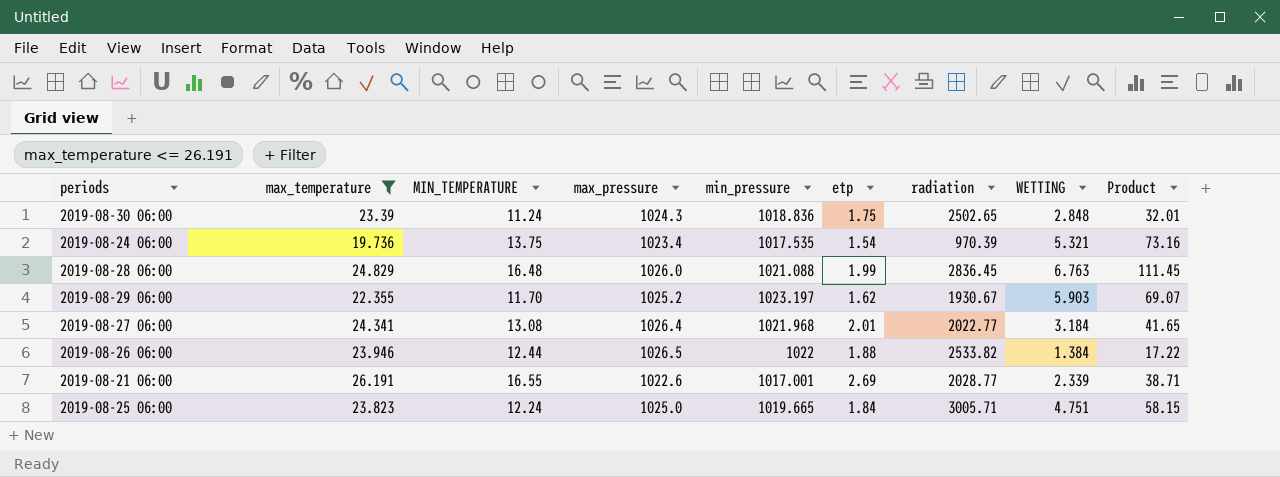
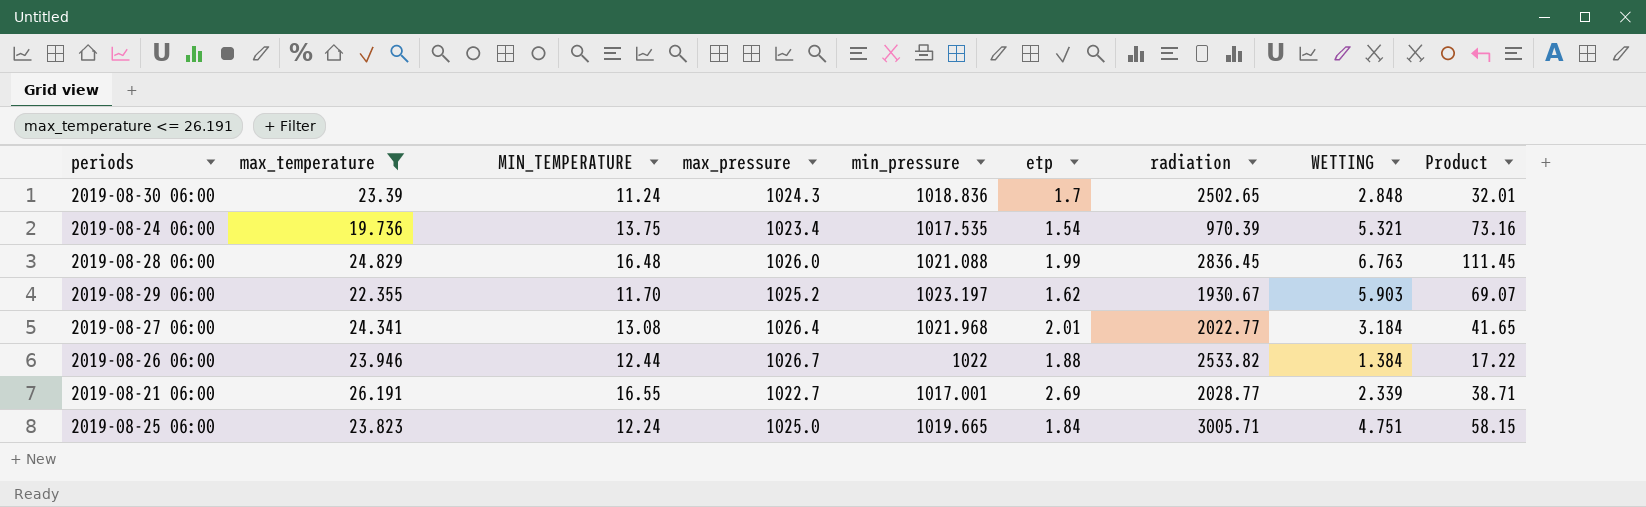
2019-08-30 06:00 | etp: 1.75 -> 1.7
2019-08-26 06:00 | max_pressure: 1026.5 -> 1026.7
2019-08-21 06:00 | max_pressure: 1022.6 -> 1022.7

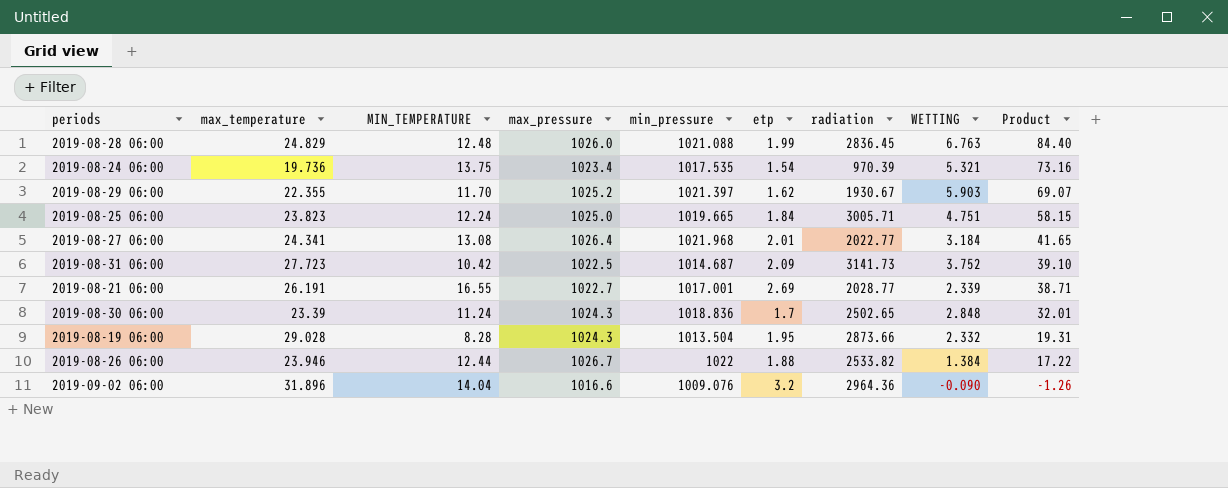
filter: max_temperature <= 26.191 -> none
row order: none -> Product descending
2019-08-28 06:00 | MIN_TEMPERATURE: 16.48 -> 12.48
2019-08-28 06:00 | Product: 111.45 -> 84.40
2019-08-29 06:00 | min_pressure: 1023.197 -> 1021.397

